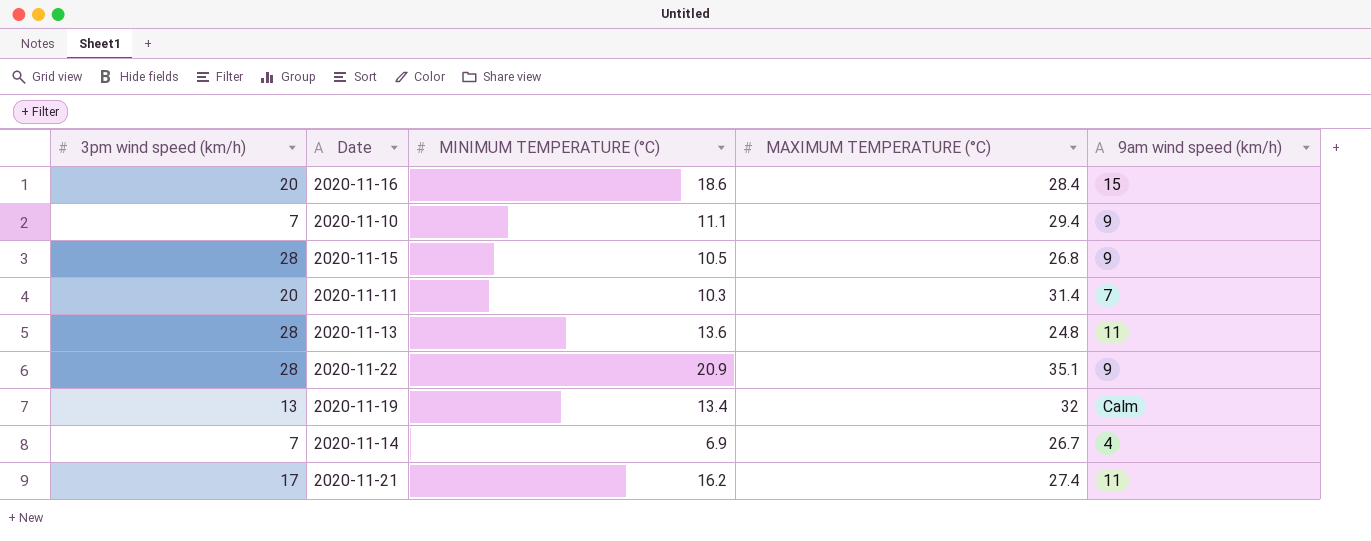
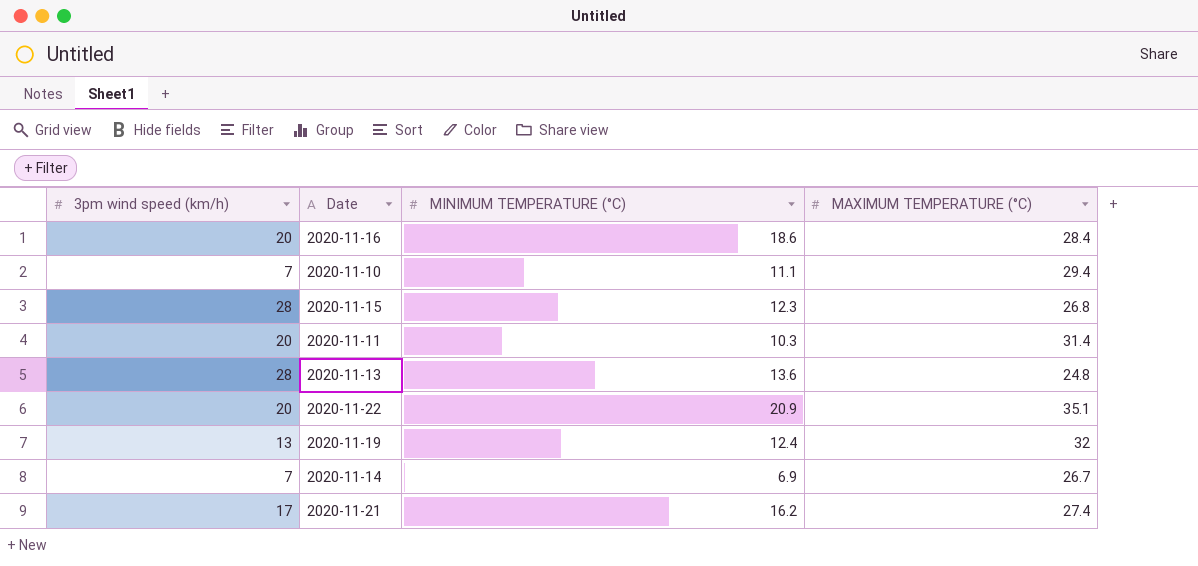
column 9am wind speed (km/h) | position: 5 -> none
2020-11-15 | MINIMUM TEMPERATURE (°C): 10.5 -> 12.3
2020-11-22 | 3pm wind speed (km/h): 28 -> 20
2020-11-19 | MINIMUM TEMPERATURE (°C): 13.4 -> 12.4

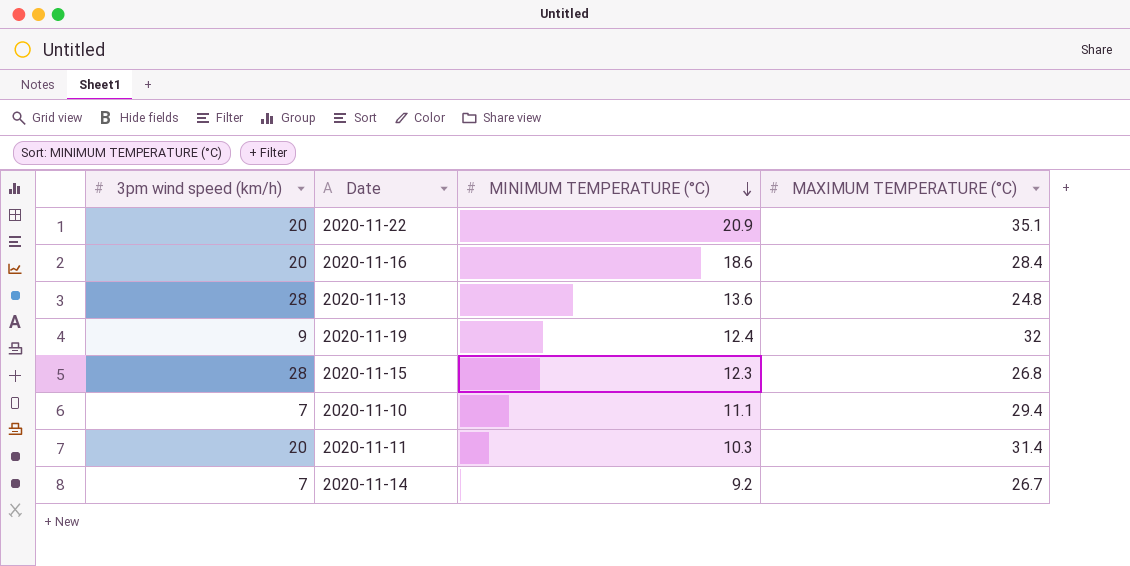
row order: none -> MINIMUM TEMPERATURE (°C) descending
row 2020-11-21: 17 | 16.2 | 27.4 -> none
2020-11-19 | 3pm wind speed (km/h): 13 -> 9
2020-11-14 | MINIMUM TEMPERATURE (°C): 6.9 -> 9.2

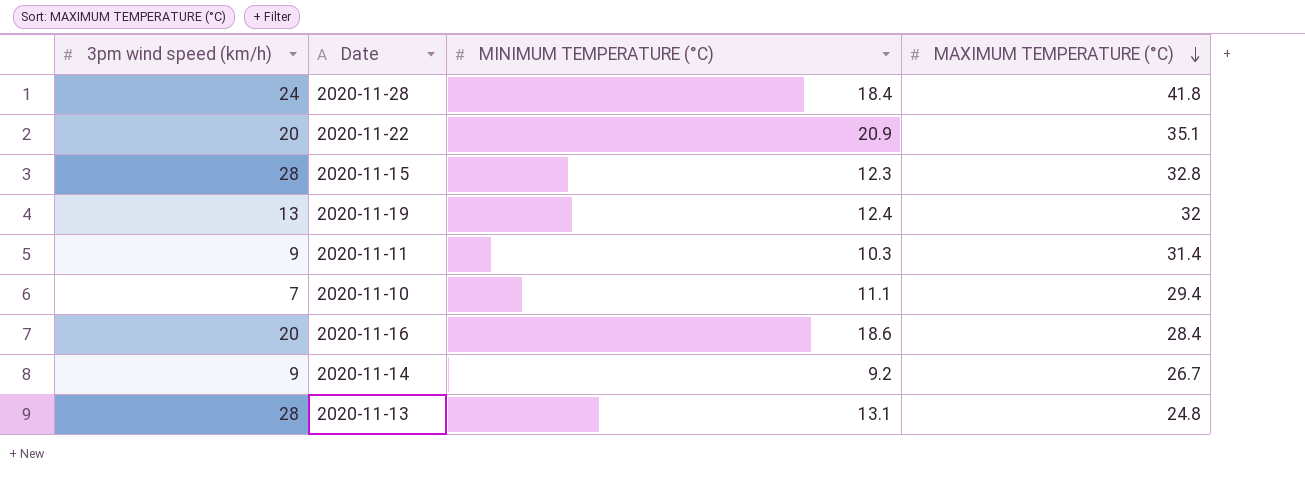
row order: MINIMUM TEMPERATURE (°C) descending -> MAXIMUM TEMPERATURE (°C) descending
row 2020-11-28: none -> 24 | 18.4 | 41.8
2020-11-15 | MAXIMUM TEMPERATURE (°C): 26.8 -> 32.8
2020-11-19 | 3pm wind speed (km/h): 9 -> 13
2020-11-11 | 3pm wind speed (km/h): 20 -> 9
2020-11-14 | 3pm wind speed (km/h): 7 -> 9
2020-11-13 | MINIMUM TEMPERATURE (°C): 13.6 -> 13.1

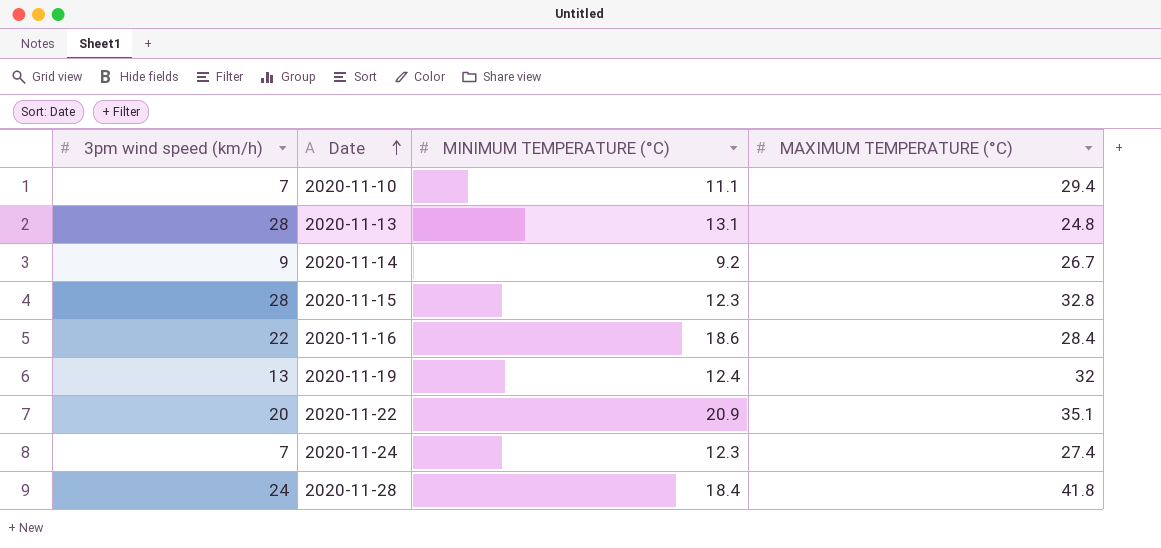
row order: MAXIMUM TEMPERATURE (°C) descending -> Date ascending
row 2020-11-11: 9 | 10.3 | 31.4 -> none
2020-11-16 | 3pm wind speed (km/h): 20 -> 22
row 2020-11-24: none -> 7 | 12.3 | 27.4

